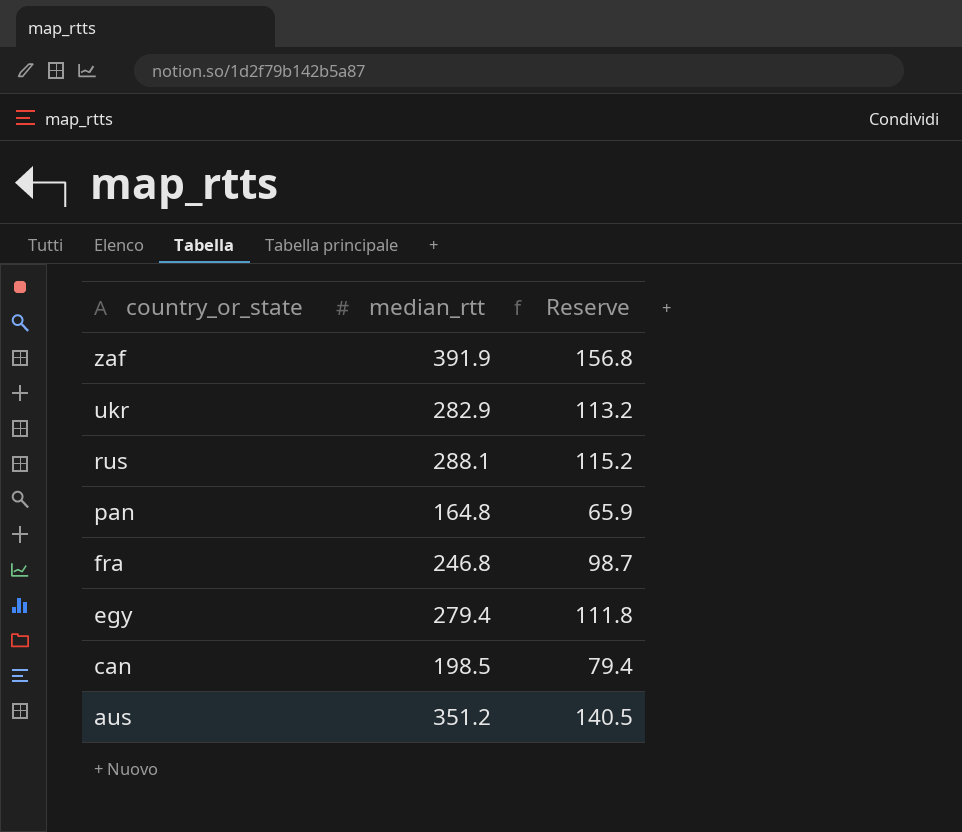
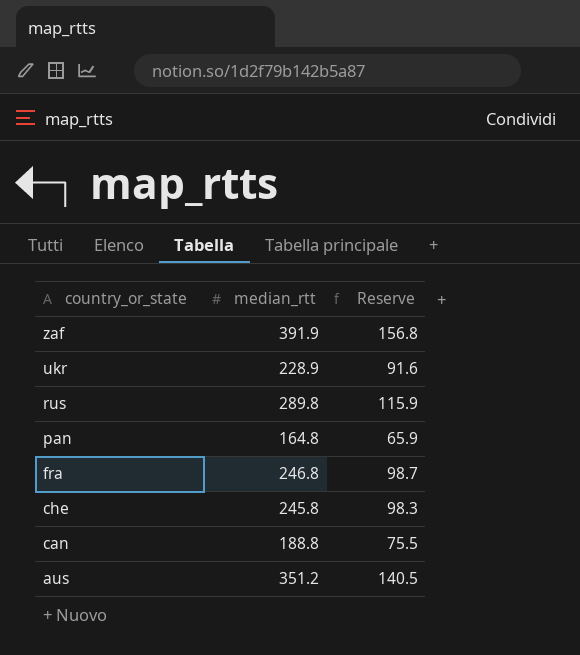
row egy: 279.4 | 111.8 -> none
ukr | median_rtt: 282.9 -> 228.9
ukr | Reserve: 113.2 -> 91.6
rus | median_rtt: 288.1 -> 289.8
rus | Reserve: 115.2 -> 115.9
row che: none -> 245.8 | 98.3
can | median_rtt: 198.5 -> 188.8
can | Reserve: 79.4 -> 75.5

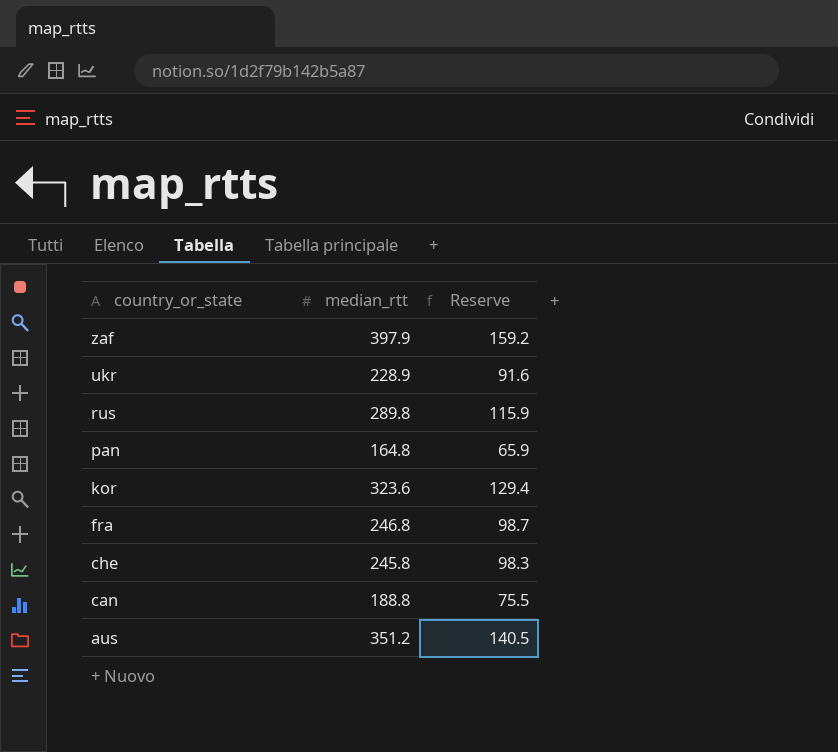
zaf | median_rtt: 391.9 -> 397.9
zaf | Reserve: 156.8 -> 159.2
row kor: none -> 323.6 | 129.4

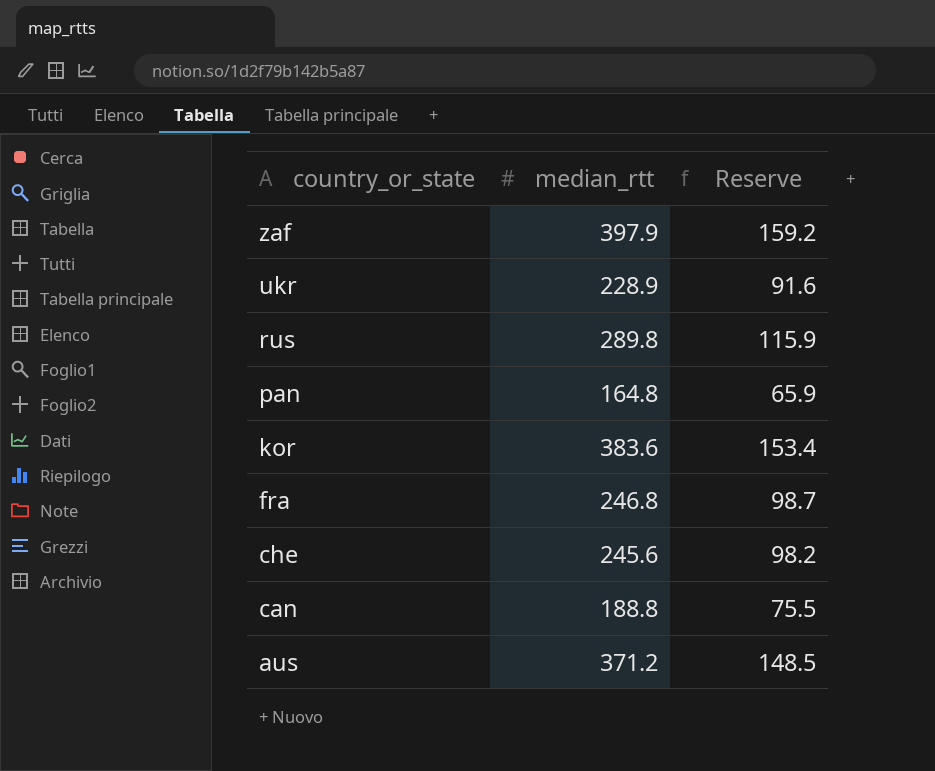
kor | median_rtt: 323.6 -> 383.6
kor | Reserve: 129.4 -> 153.4
che | median_rtt: 245.8 -> 245.6
che | Reserve: 98.3 -> 98.2
aus | median_rtt: 351.2 -> 371.2
aus | Reserve: 140.5 -> 148.5

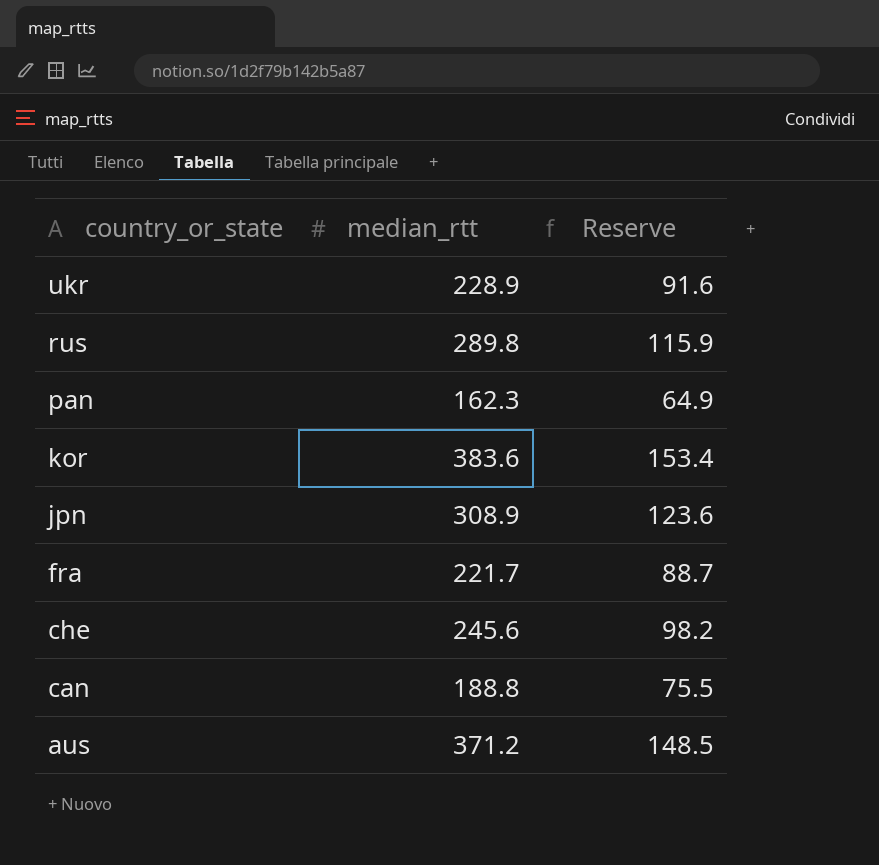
row zaf: 397.9 | 159.2 -> none
pan | median_rtt: 164.8 -> 162.3
pan | Reserve: 65.9 -> 64.9
row jpn: none -> 308.9 | 123.6
fra | median_rtt: 246.8 -> 221.7
fra | Reserve: 98.7 -> 88.7

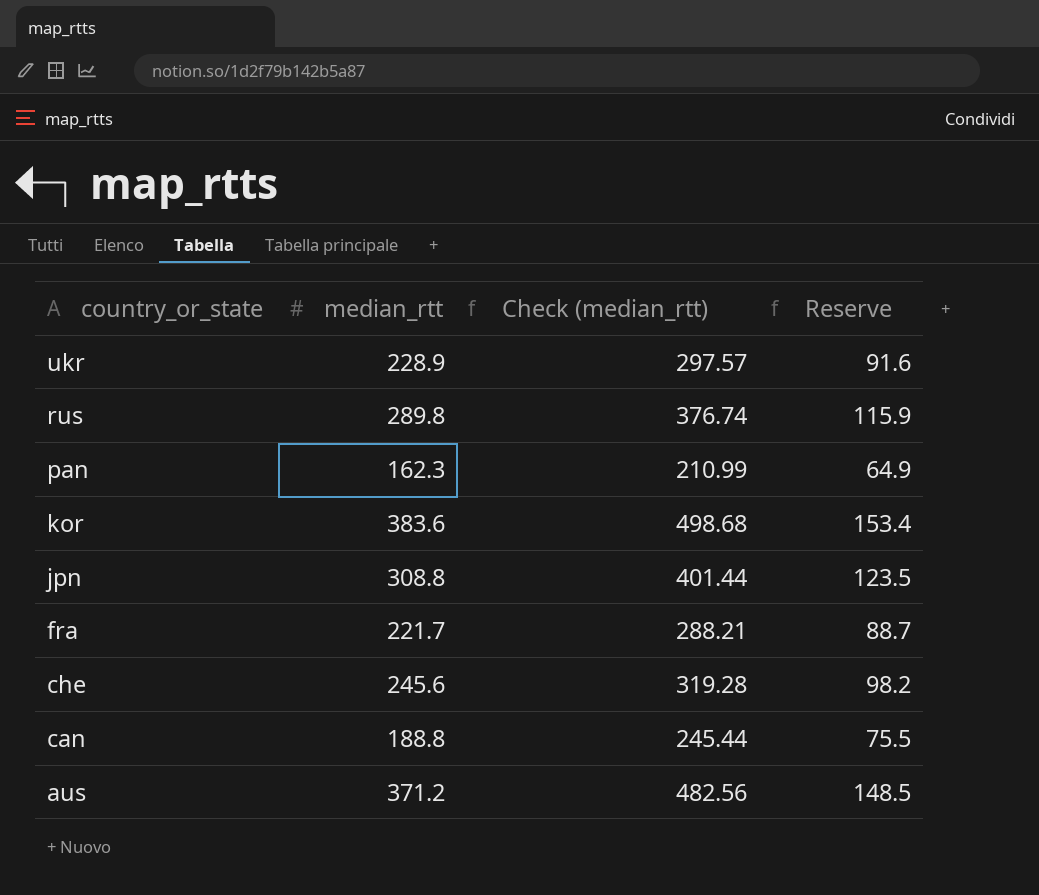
column Check (median_rtt) | formula: none -> [median_rtt] * 1.3
jpn | median_rtt: 308.9 -> 308.8
jpn | Reserve: 123.6 -> 123.5

